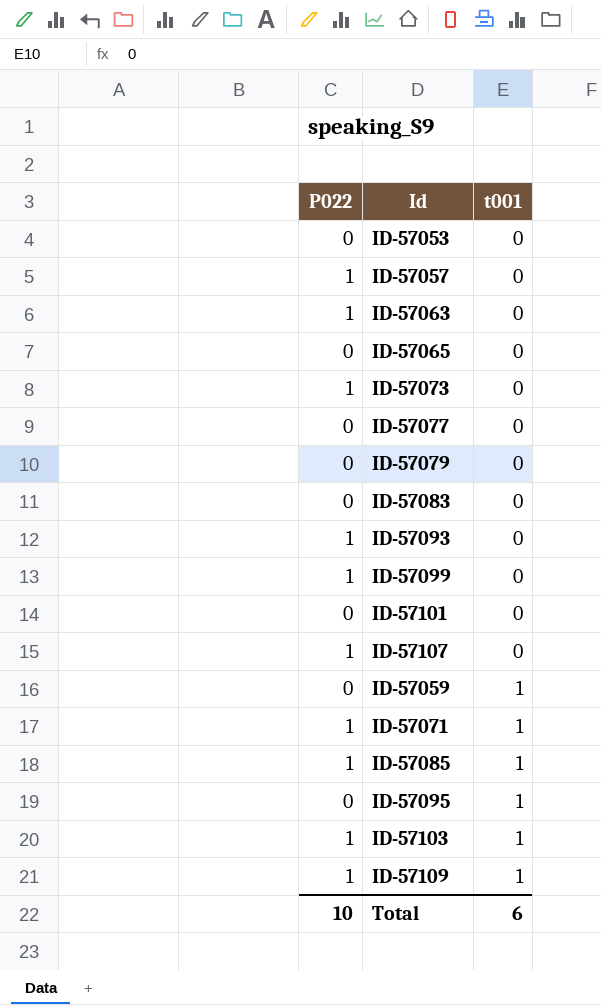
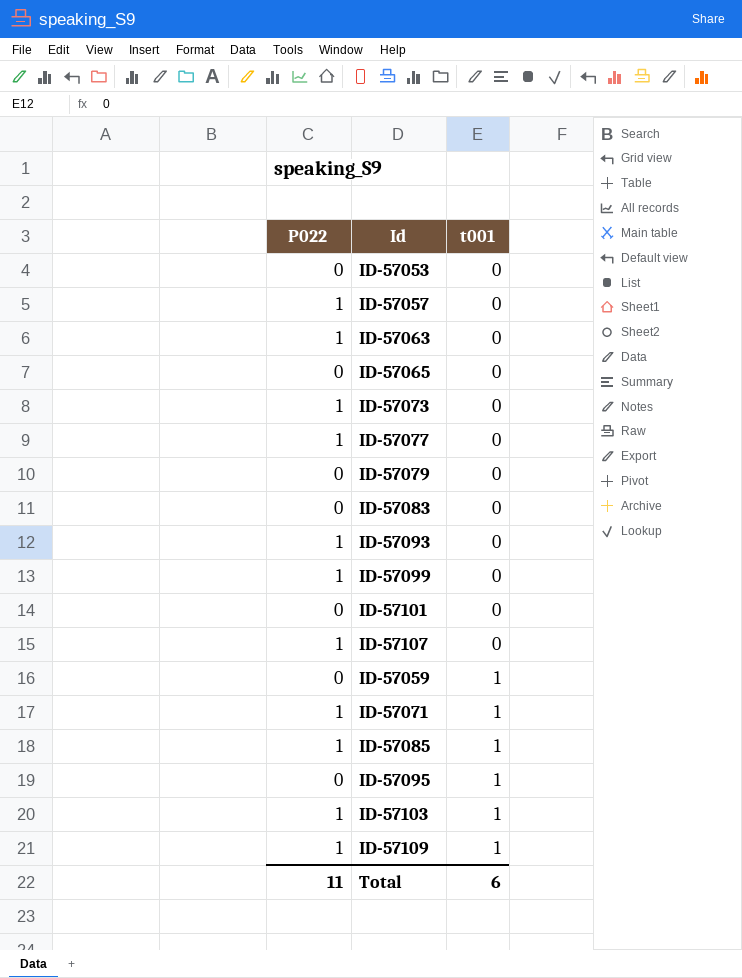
ID-57077 | P022: 0 -> 1
Total | P022: 10 -> 11

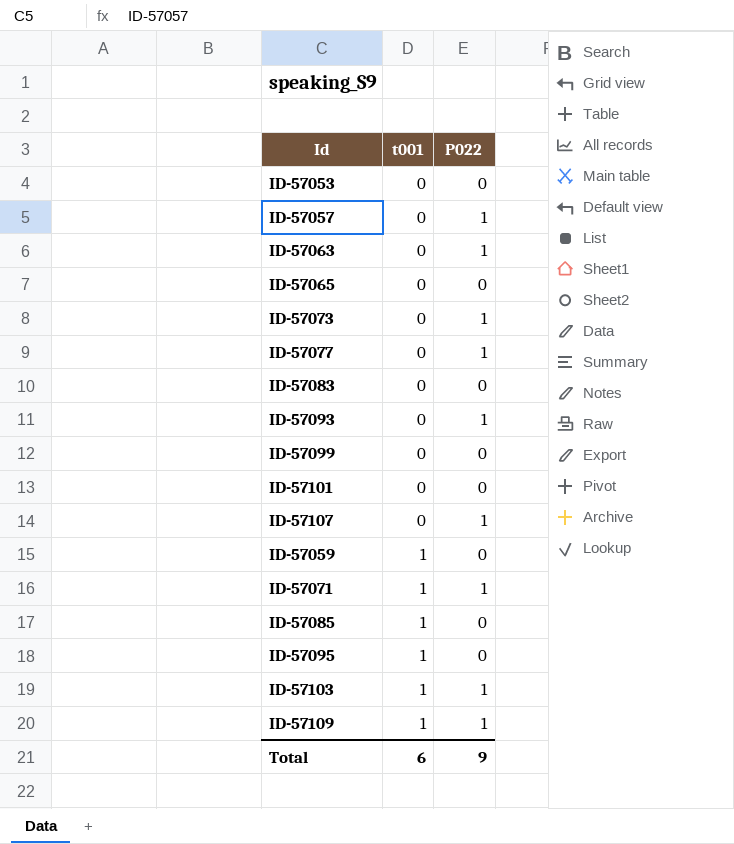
column P022 | position: 1 -> 3
row ID-57079: 0 | 0 -> none
ID-57099 | P022: 1 -> 0
ID-57085 | P022: 1 -> 0
Total | P022: 11 -> 9

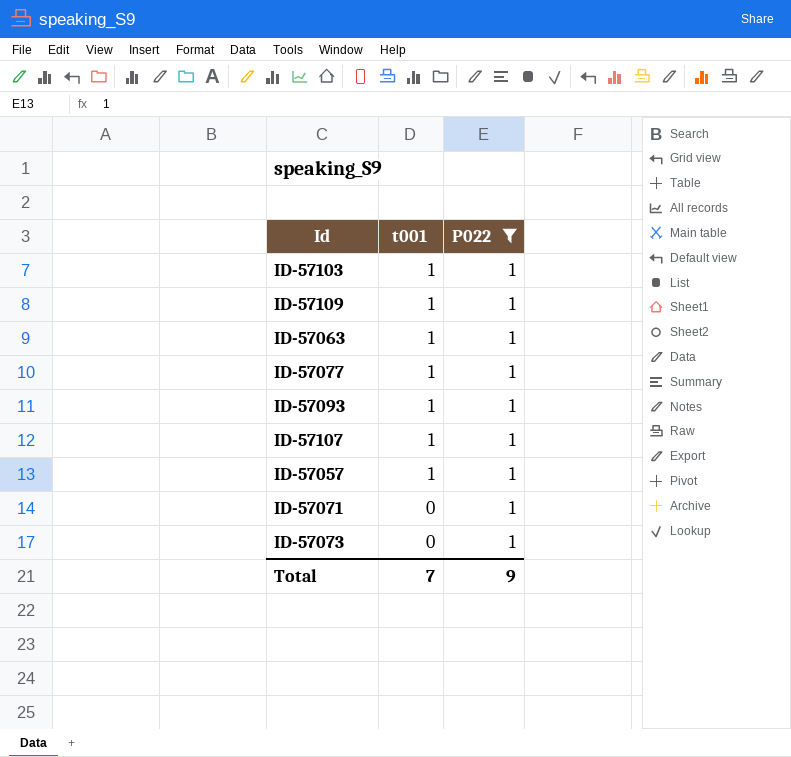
filter: none -> P022 = 1
row order: t001 ascending -> t001 descending
ID-57063 | t001: 0 -> 1
ID-57077 | t001: 0 -> 1
ID-57093 | t001: 0 -> 1
ID-57107 | t001: 0 -> 1
ID-57057 | t001: 0 -> 1
ID-57071 | t001: 1 -> 0
Total | t001: 6 -> 7

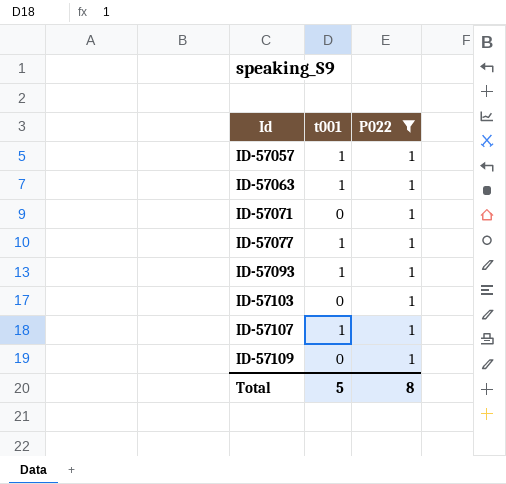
row order: t001 descending -> Id ascending
row ID-57073: 0 | 1 -> none
ID-57103 | t001: 1 -> 0
ID-57109 | t001: 1 -> 0
Total | t001: 7 -> 5
Total | P022: 9 -> 8

